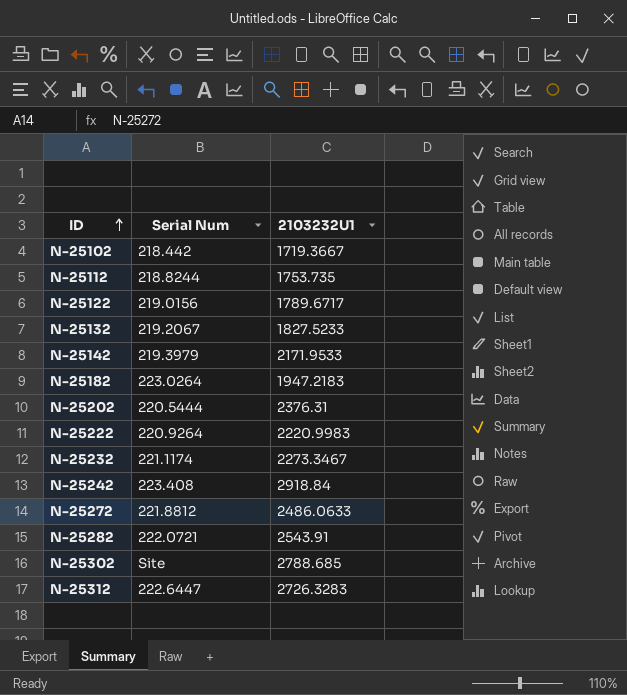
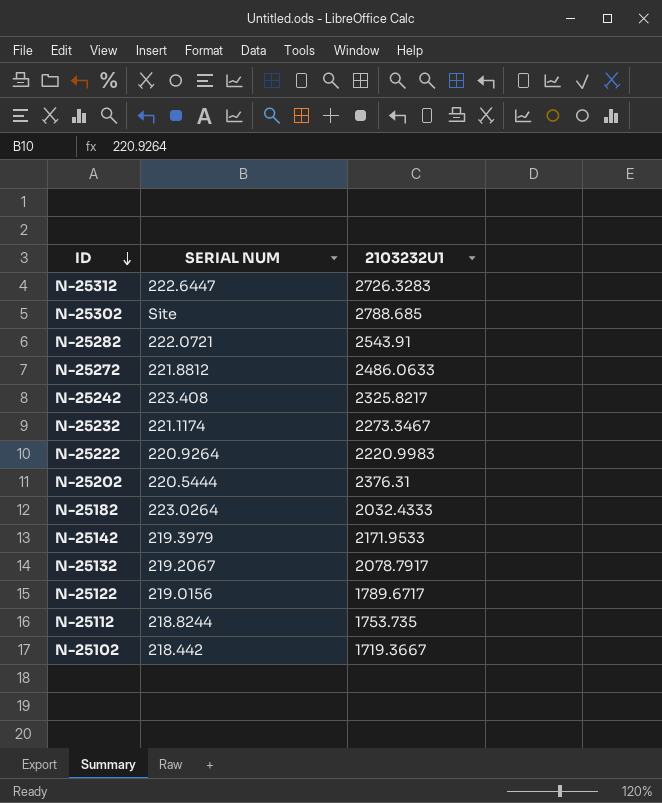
row order: ID ascending -> ID descending
column name: Serial Num -> SERIAL NUM
N-25242 | 2103232U1: 2918.84 -> 2325.8217
N-25182 | 2103232U1: 1947.2183 -> 2032.4333
N-25132 | 2103232U1: 1827.5233 -> 2078.7917

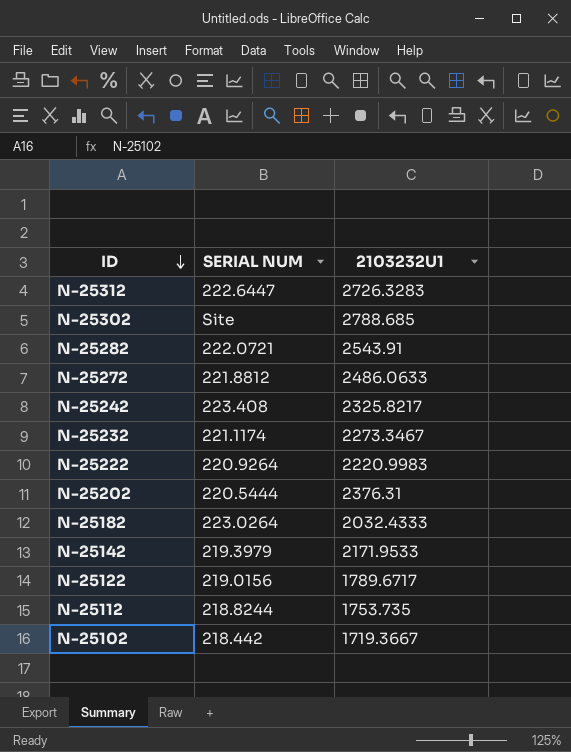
row N-25132: 219.2067 | 2078.7917 -> none

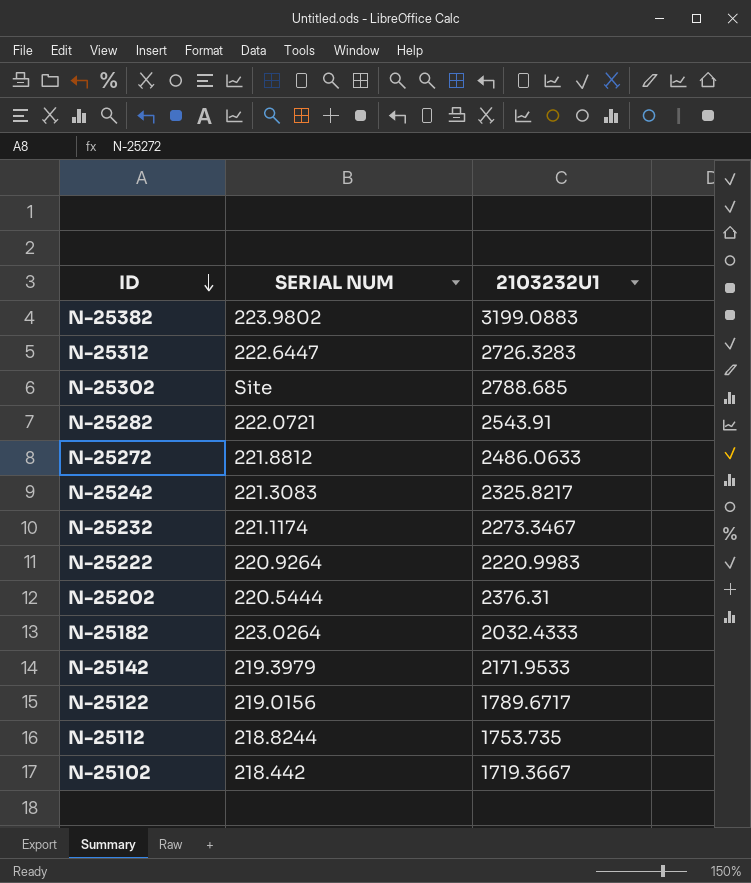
row N-25382: none -> 223.9802 | 3199.0883
N-25242 | SERIAL NUM: 223.408 -> 221.3083

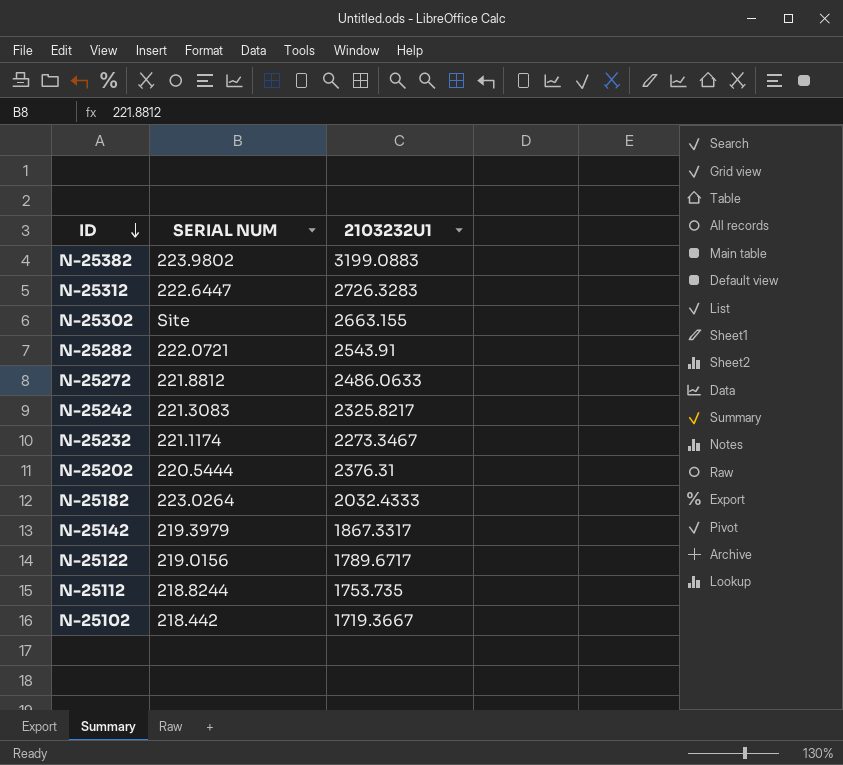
row N-25222: 220.9264 | 2220.9983 -> none
N-25302 | 2103232U1: 2788.685 -> 2663.155
N-25142 | 2103232U1: 2171.9533 -> 1867.3317

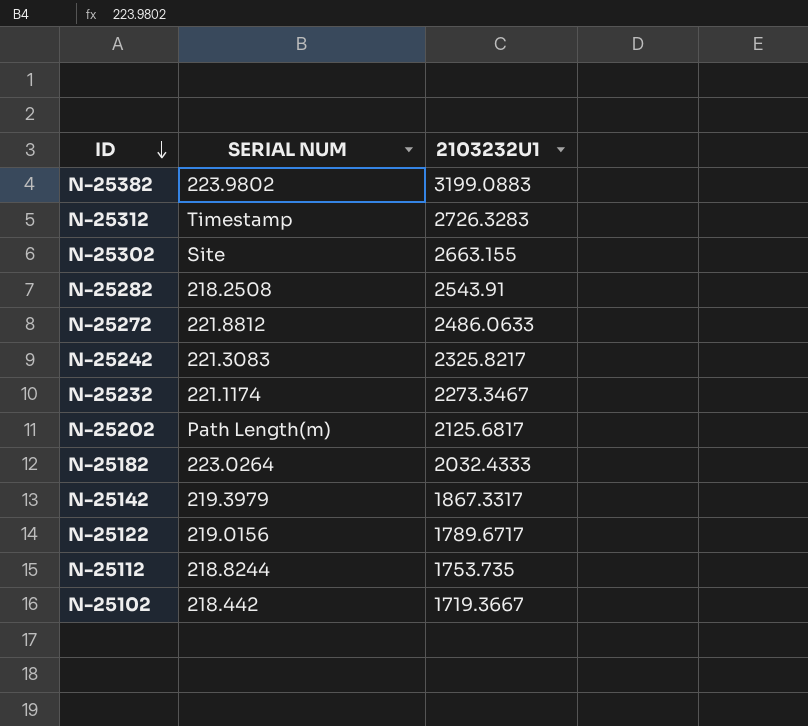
N-25312 | SERIAL NUM: 222.6447 -> Timestamp
N-25282 | SERIAL NUM: 222.0721 -> 218.2508
N-25202 | SERIAL NUM: 220.5444 -> Path Length(m)
N-25202 | 2103232U1: 2376.31 -> 2125.6817

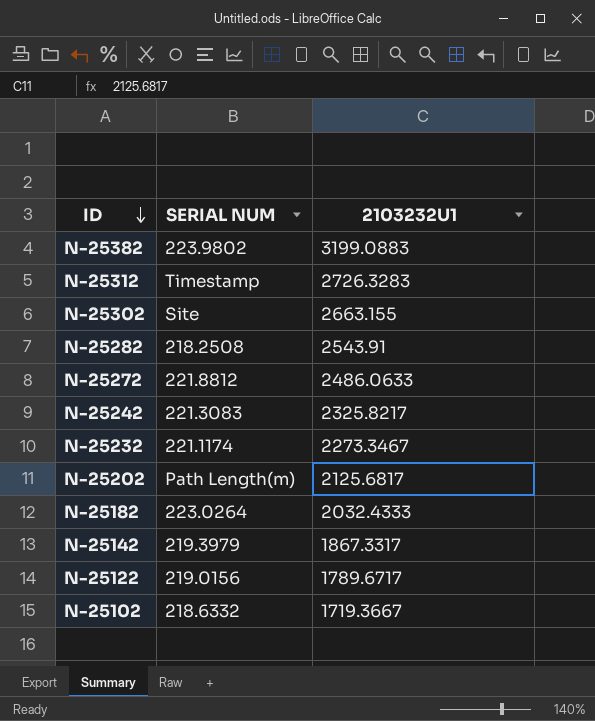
row N-25112: 218.8244 | 1753.735 -> none
N-25102 | SERIAL NUM: 218.442 -> 218.6332

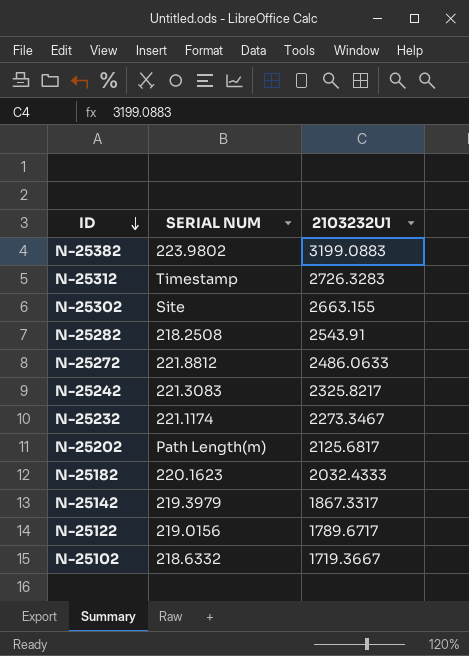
N-25182 | SERIAL NUM: 223.0264 -> 220.1623

